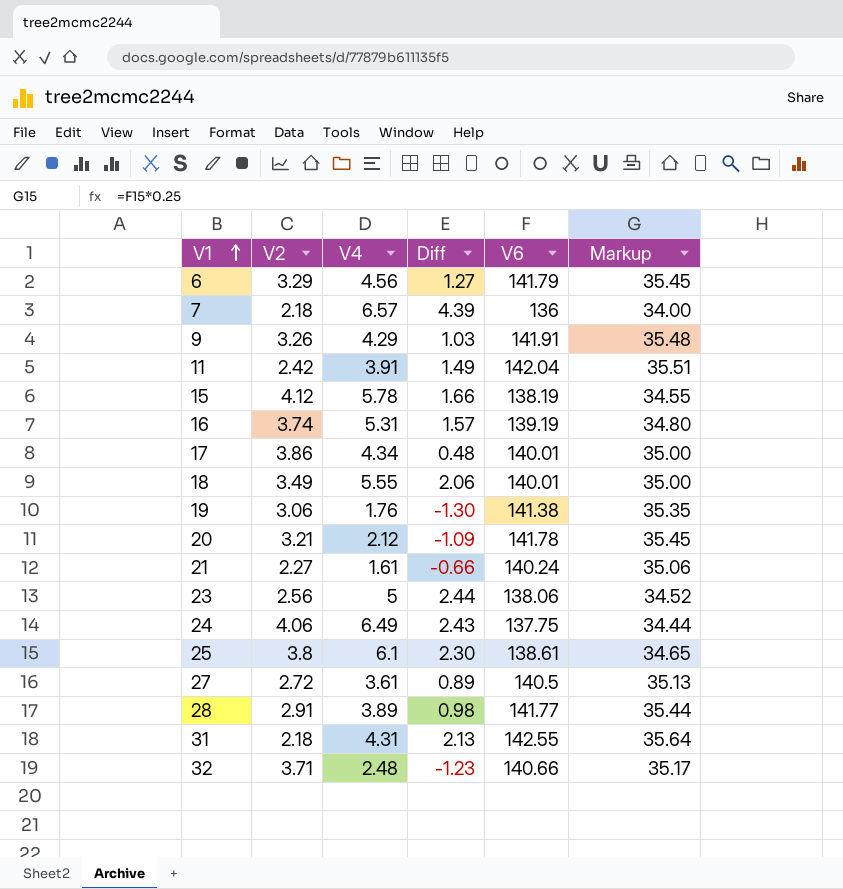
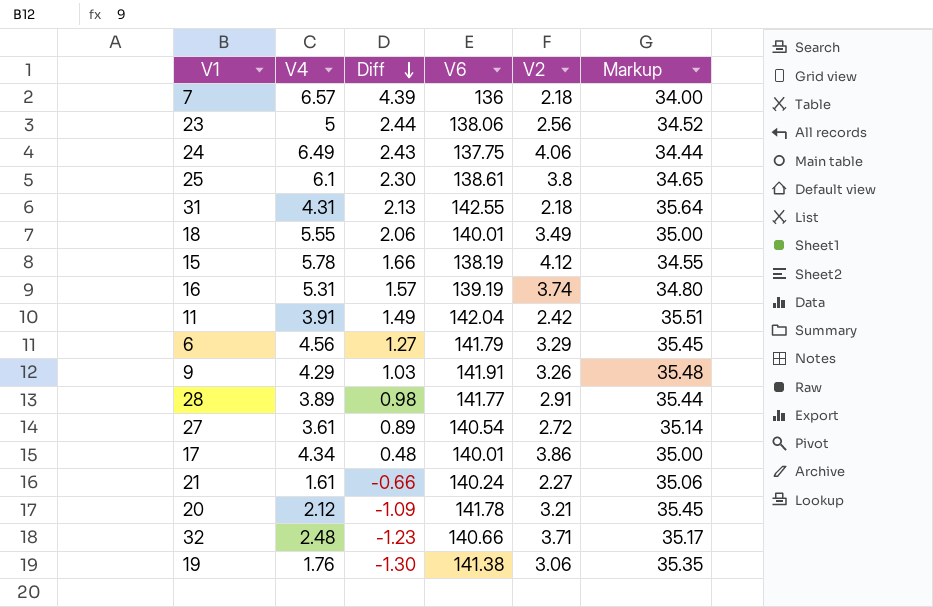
row order: V1 ascending -> Diff descending
column V2 | position: 2 -> 5
27 | V6: 140.5 -> 140.54
27 | Markup: 35.13 -> 35.14

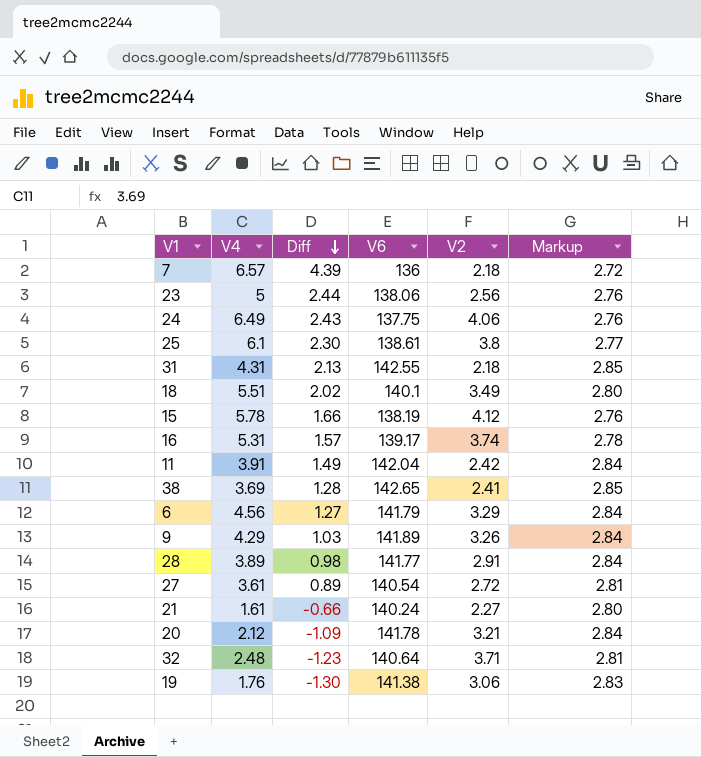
column Markup | formula: [V6] * 0.25 -> [V6] * 0.02
row 17: 4.34 | 0.48 | 140.01 | 3.86 | 35.00 -> none
18 | V4: 5.55 -> 5.51
18 | Diff: 2.06 -> 2.02
18 | V6: 140.01 -> 140.1
16 | V6: 139.19 -> 139.17
row 38: none -> 3.69 | 1.28 | 142.65 | 2.41 | 2.85
9 | V6: 141.91 -> 141.89
32 | V6: 140.66 -> 140.64

